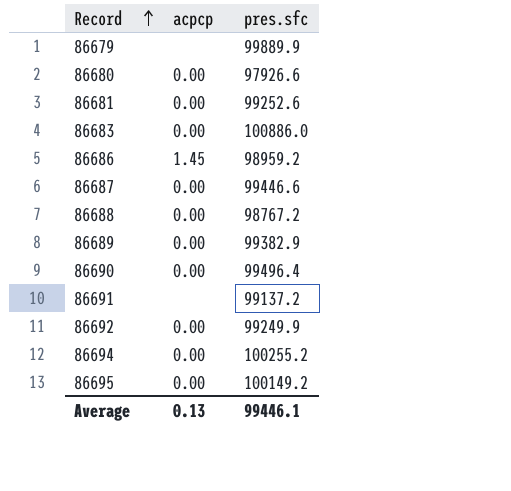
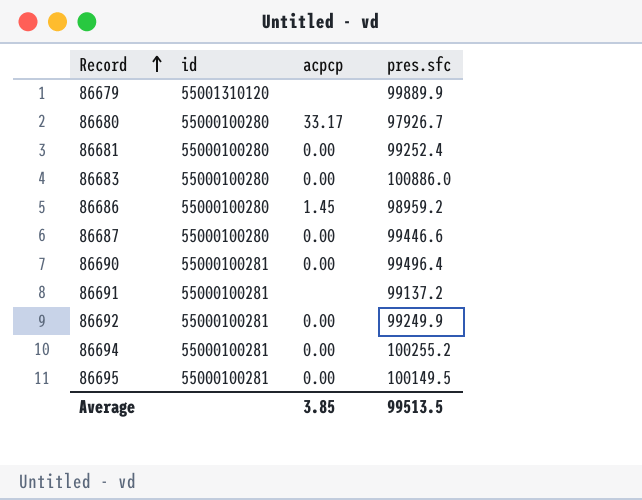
column id | position: none -> 2
row 86688: 0.00 | 98767.2 -> none
row 86689: 0.00 | 99382.9 -> none
86680 | acpcp: 0.00 -> 33.17
86680 | pres.sfc: 97926.6 -> 97926.7
86681 | pres.sfc: 99252.6 -> 99252.4
86695 | pres.sfc: 100149.2 -> 100149.5
Average | acpcp: 0.13 -> 3.85
Average | pres.sfc: 99446.1 -> 99513.5

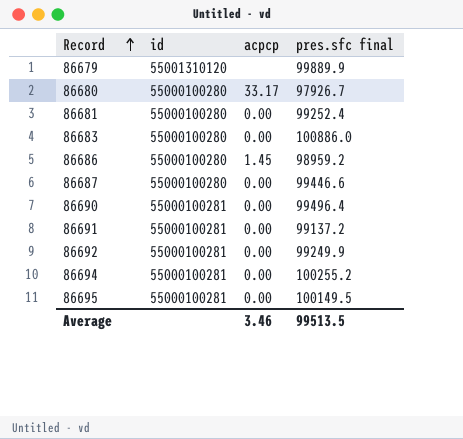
column name: pres.sfc -> pres.sfc final
86691 | acpcp: none -> 0.00
Average | acpcp: 3.85 -> 3.46

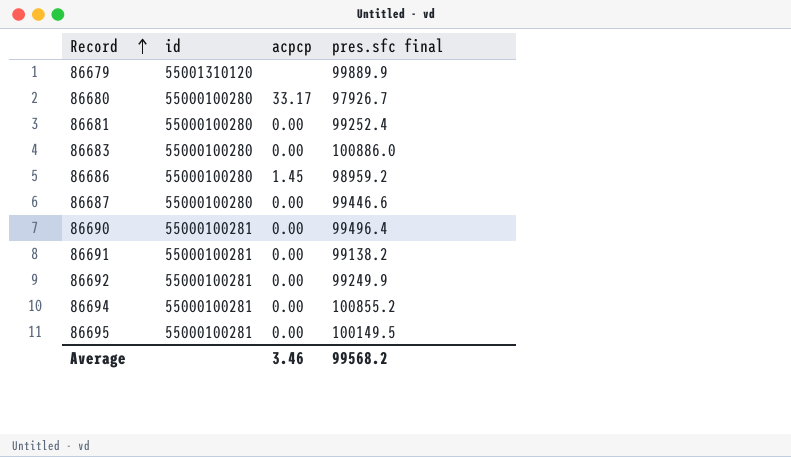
86691 | pres.sfc final: 99137.2 -> 99138.2
86694 | pres.sfc final: 100255.2 -> 100855.2
Average | pres.sfc final: 99513.5 -> 99568.2

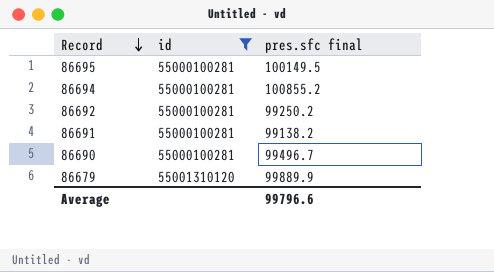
filter: none -> id != 55000100280
row order: Record ascending -> Record descending
column acpcp | position: 3 -> none
86692 | pres.sfc final: 99249.9 -> 99250.2
86690 | pres.sfc final: 99496.4 -> 99496.7
Average | pres.sfc final: 99568.2 -> 99796.6

